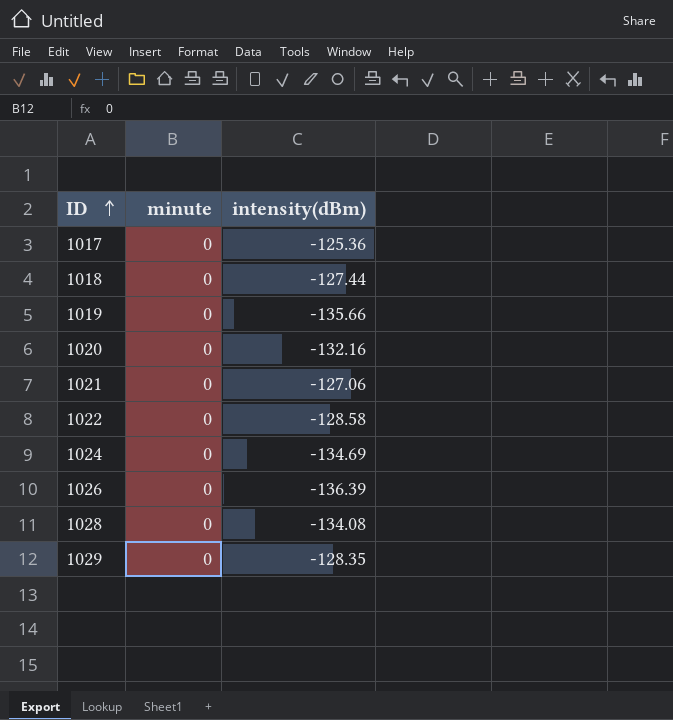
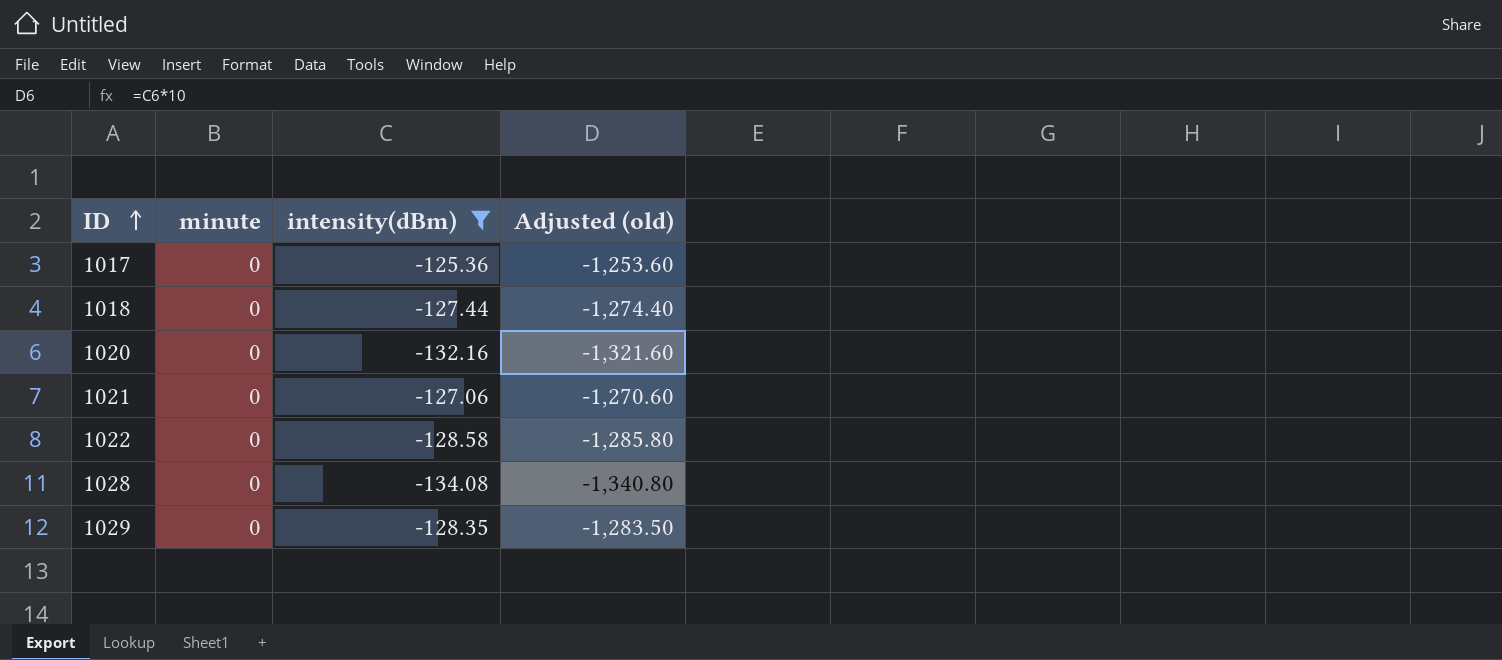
filter: none -> intensity(dBm) >= -134.08
column Adjusted (old) | formula: none -> [intensity(dBm)] * 10

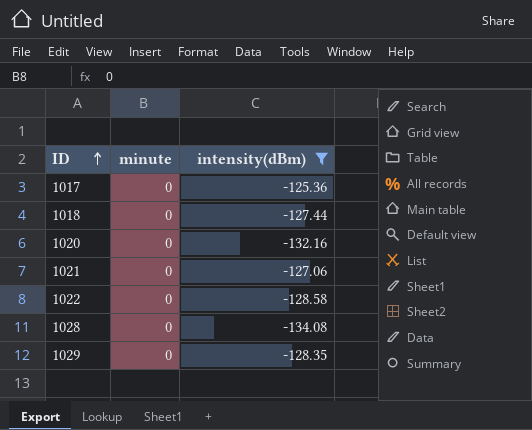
column Adjusted (old) | formula: [intensity(dBm)] * 10 -> none

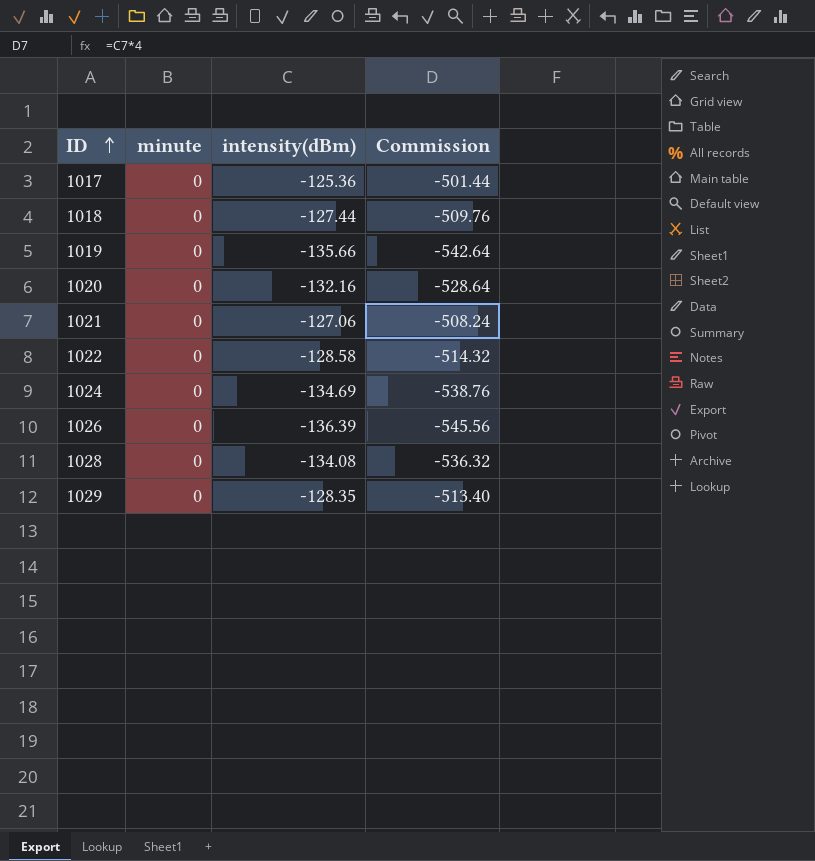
filter: intensity(dBm) >= -134.08 -> none
column Commission | formula: none -> [intensity(dBm)] * 4

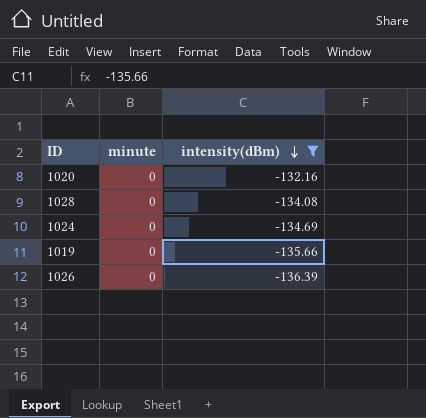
filter: none -> intensity(dBm) <= -132.16
row order: ID ascending -> intensity(dBm) descending
column Commission | formula: [intensity(dBm)] * 4 -> none

